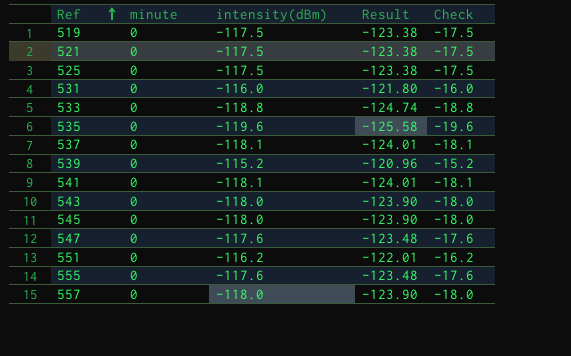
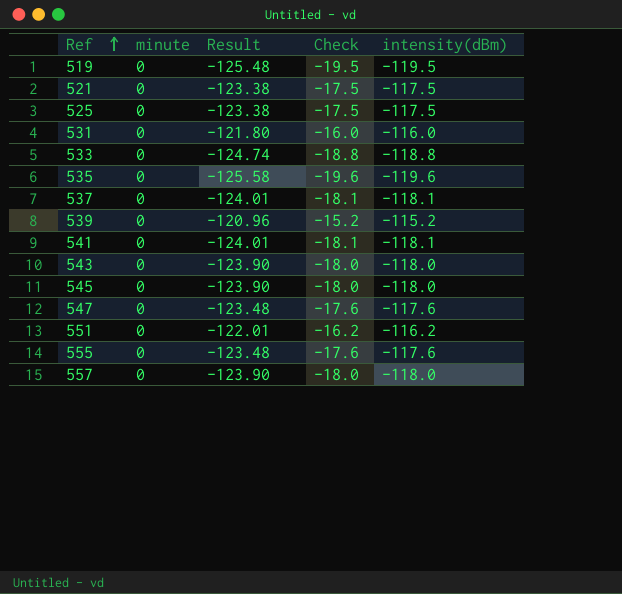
column intensity(dBm) | position: 3 -> 5
519 | Result: -123.38 -> -125.48
519 | Check: -17.5 -> -19.5
519 | intensity(dBm): -117.5 -> -119.5

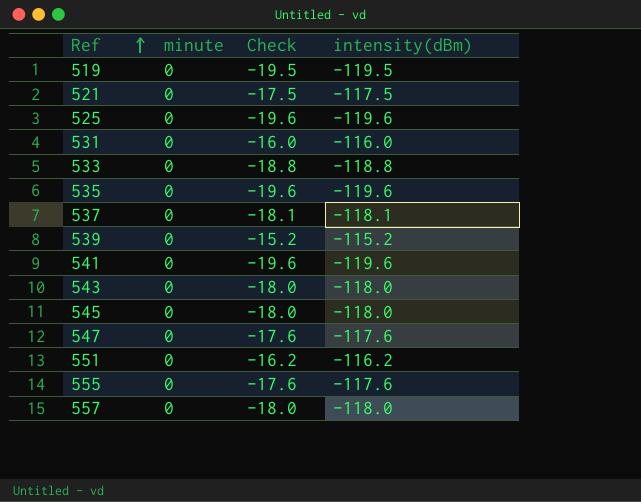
column Result | formula: [intensity(dBm)] * 1.05 -> none
525 | Check: -17.5 -> -19.6
525 | intensity(dBm): -117.5 -> -119.6
541 | Check: -18.1 -> -19.6
541 | intensity(dBm): -118.1 -> -119.6

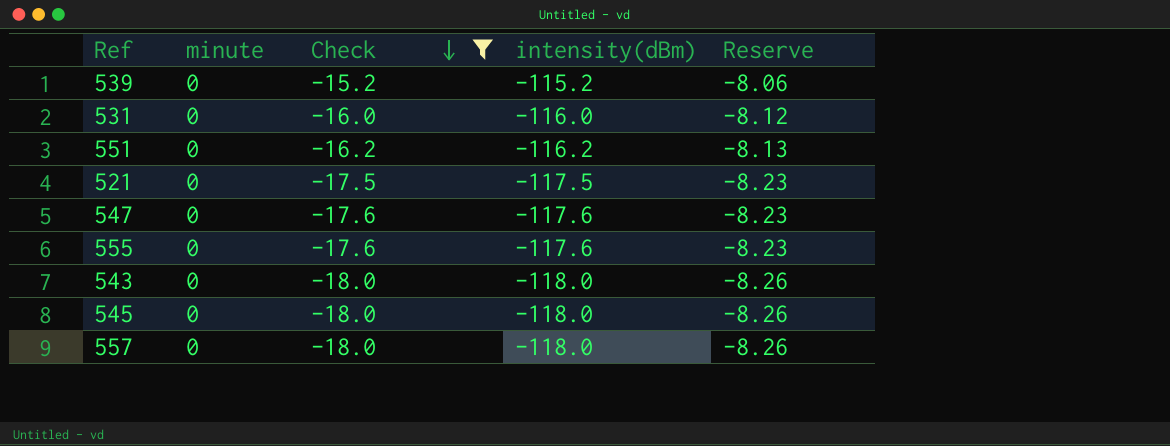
filter: none -> Check >= -18.0
row order: Ref ascending -> Check descending
column Reserve | formula: none -> [intensity(dBm)] * 0.07

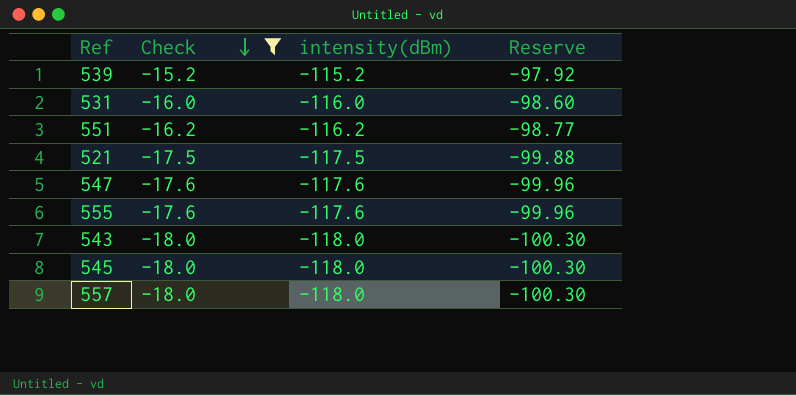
column minute | position: 2 -> none
column Reserve | formula: [intensity(dBm)] * 0.07 -> [intensity(dBm)] * 0.85

